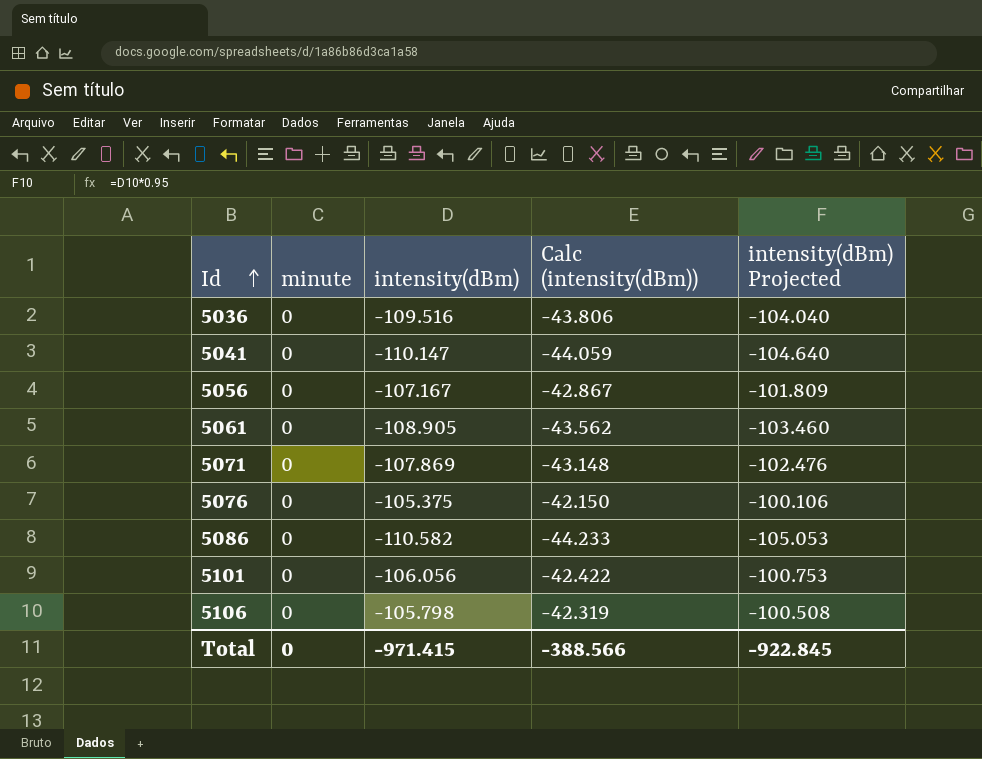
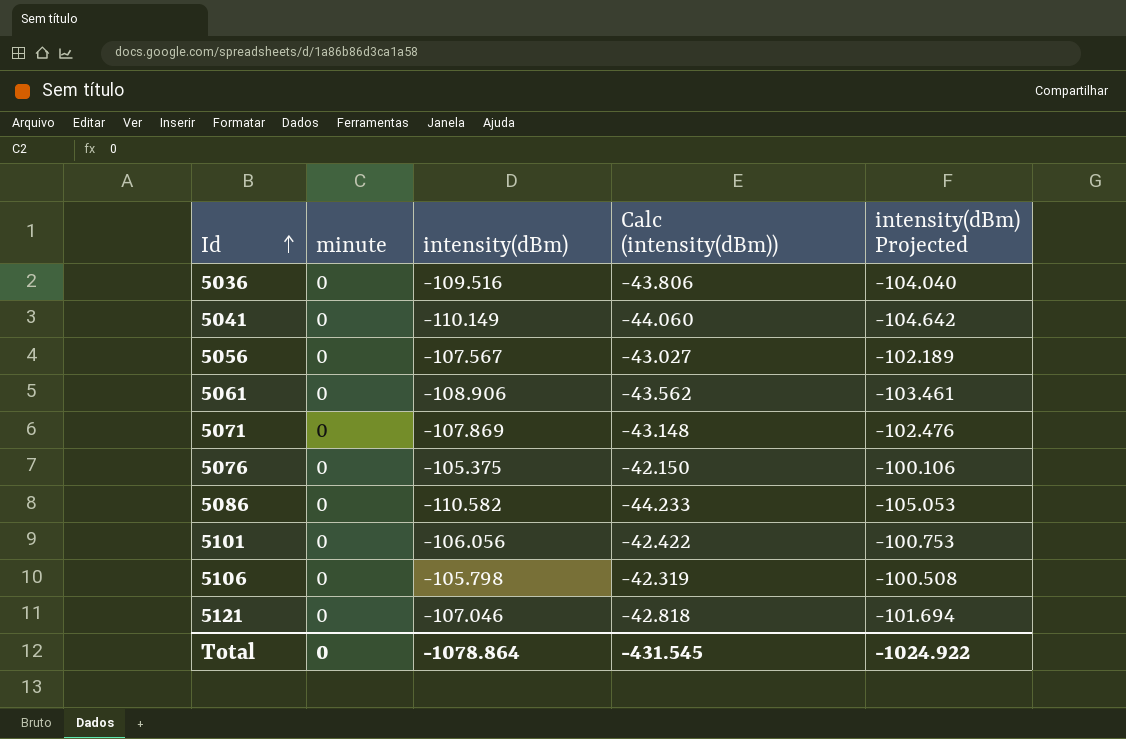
5041 | intensity(dBm): -110.147 -> -110.149
5041 | Calc (intensity(dBm)): -44.059 -> -44.060
5041 | intensity(dBm) Projected: -104.640 -> -104.642
5056 | intensity(dBm): -107.167 -> -107.567
5056 | Calc (intensity(dBm)): -42.867 -> -43.027
5056 | intensity(dBm) Projected: -101.809 -> -102.189
5061 | intensity(dBm): -108.905 -> -108.906
5061 | intensity(dBm) Projected: -103.460 -> -103.461
row 5121: none -> 0 | -107.046 | -42.818 | -101.694
Total | intensity(dBm): -971.415 -> -1078.864
Total | Calc (intensity(dBm)): -388.566 -> -431.545
Total | intensity(dBm) Projected: -922.845 -> -1024.922

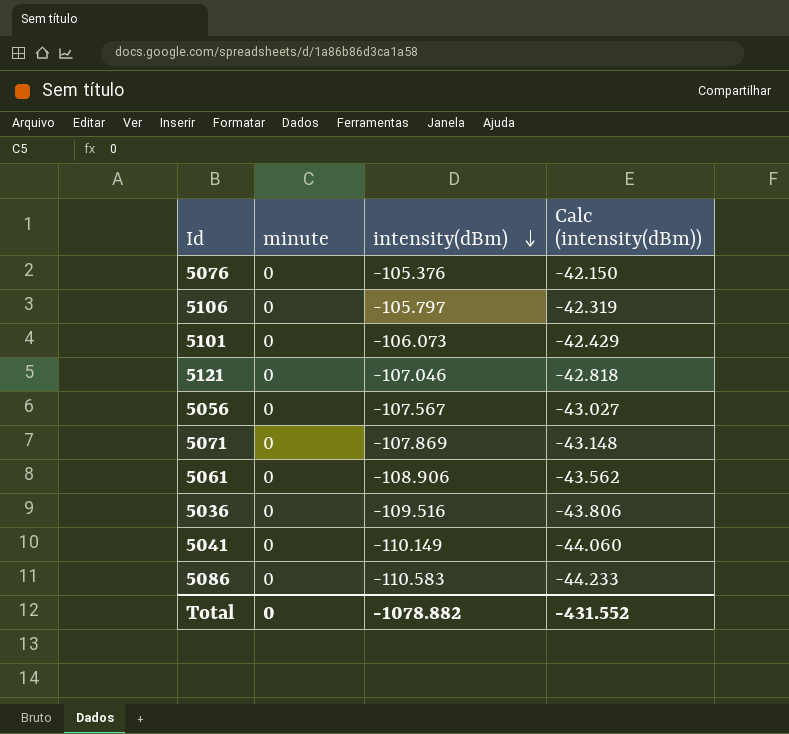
row order: Id ascending -> intensity(dBm) descending
column intensity(dBm) Projected | formula: [intensity(dBm)] * 0.95 -> none
5076 | intensity(dBm): -105.375 -> -105.376
5106 | intensity(dBm): -105.798 -> -105.797
5101 | intensity(dBm): -106.056 -> -106.073
5101 | Calc (intensity(dBm)): -42.422 -> -42.429
5086 | intensity(dBm): -110.582 -> -110.583
Total | intensity(dBm): -1078.864 -> -1078.882
Total | Calc (intensity(dBm)): -431.545 -> -431.552

